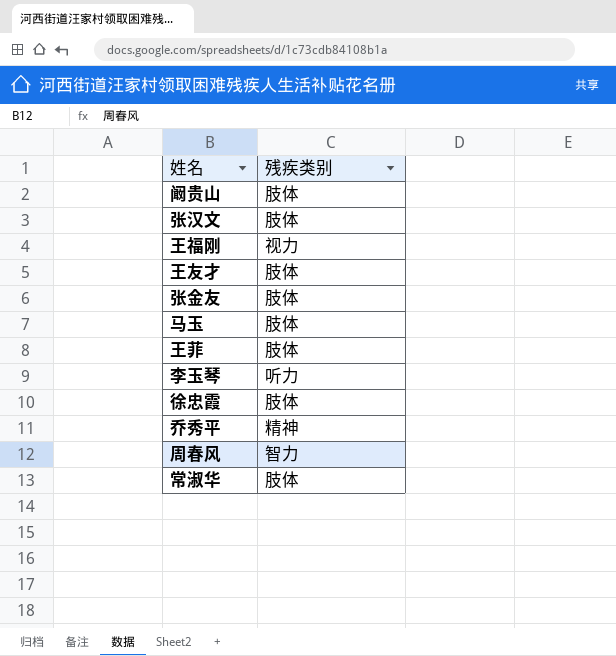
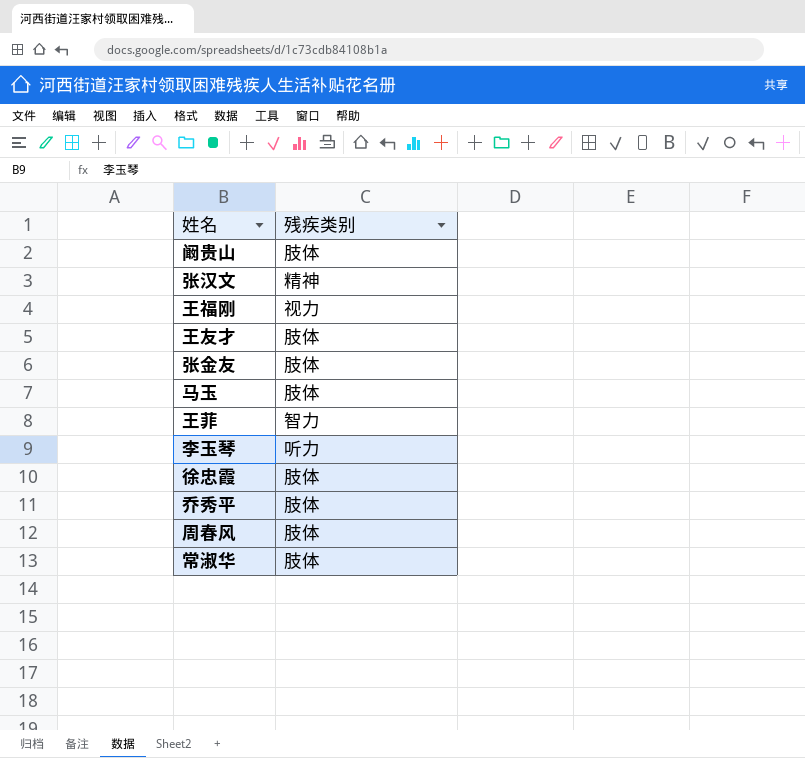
张汉文 | 残疾类别: 肢体 -> 精神
王菲 | 残疾类别: 肢体 -> 智力
乔秀平 | 残疾类别: 精神 -> 肢体
周春风 | 残疾类别: 智力 -> 肢体

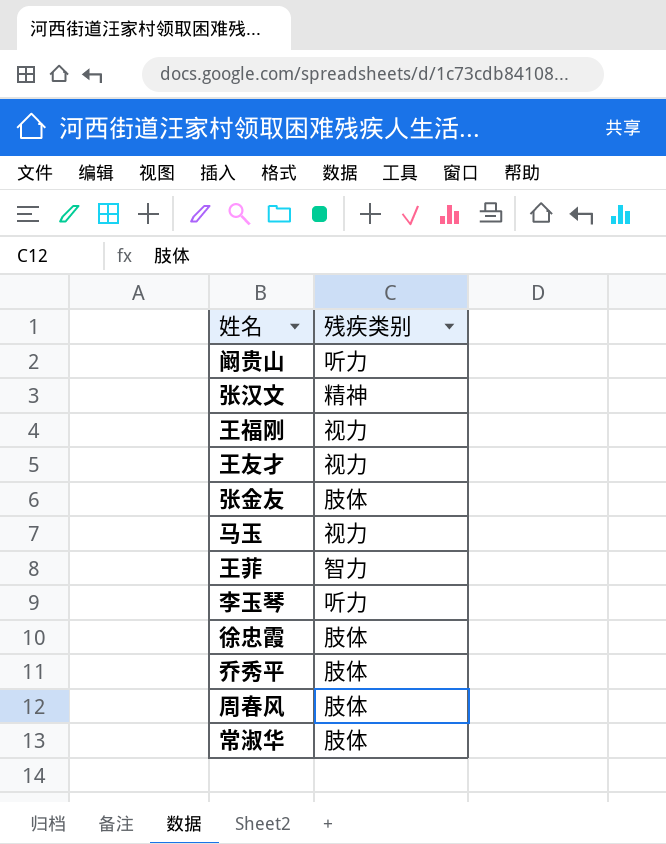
阚贵山 | 残疾类别: 肢体 -> 听力
王友才 | 残疾类别: 肢体 -> 视力
马玉 | 残疾类别: 肢体 -> 视力

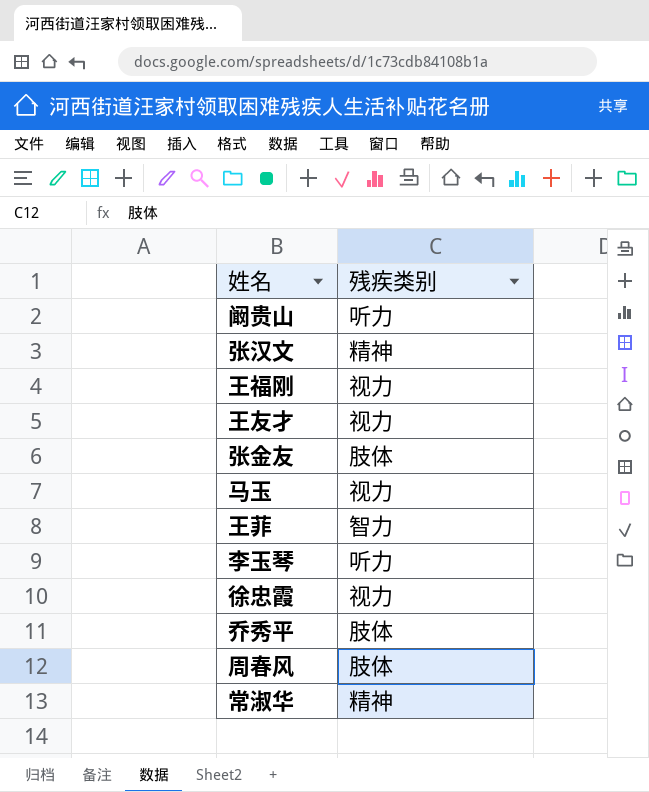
徐忠霞 | 残疾类别: 肢体 -> 视力
常淑华 | 残疾类别: 肢体 -> 精神

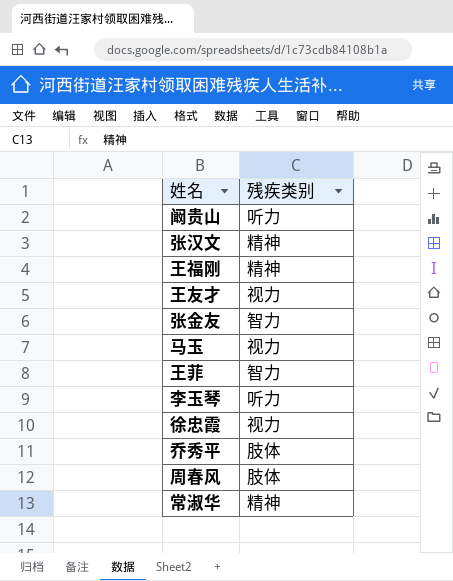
王福刚 | 残疾类别: 视力 -> 精神
张金友 | 残疾类别: 肢体 -> 智力

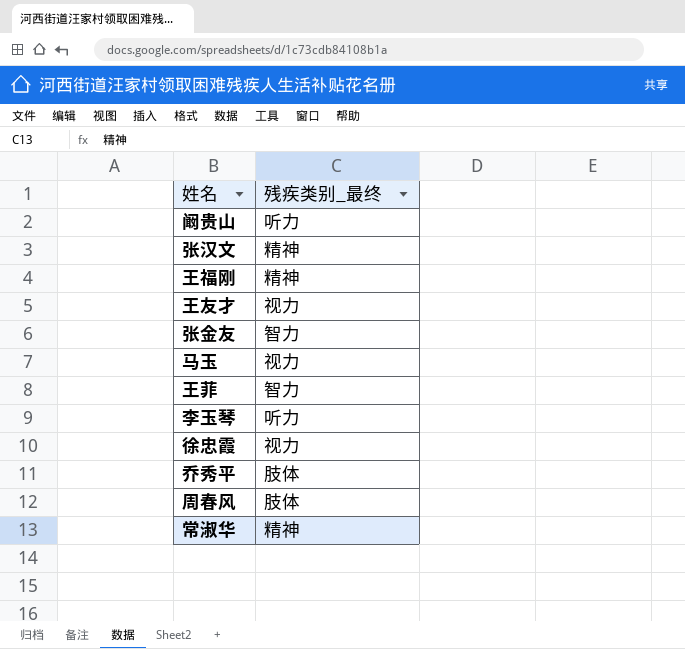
column name: 残疾类别 -> 残疾类别_最终

